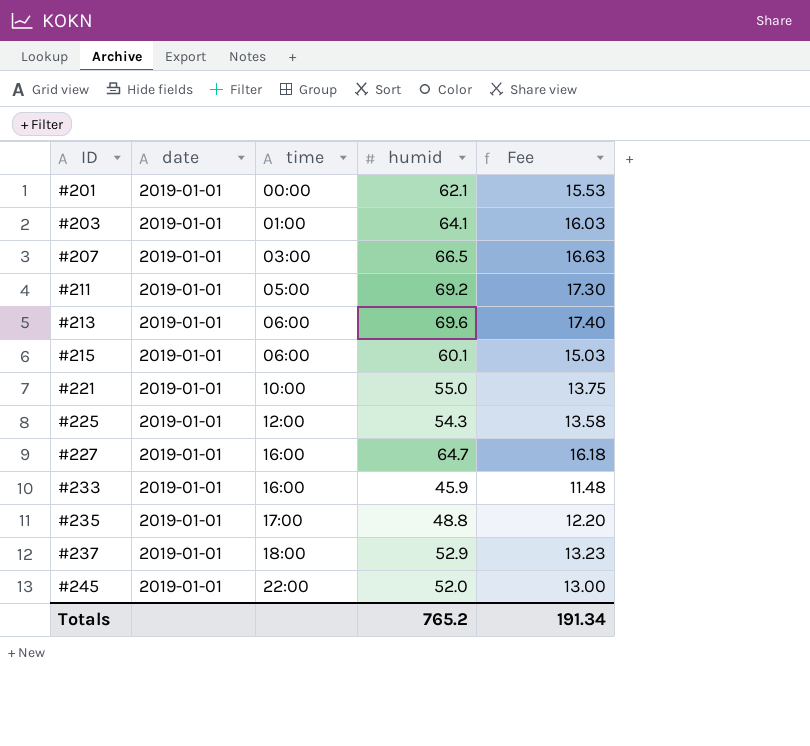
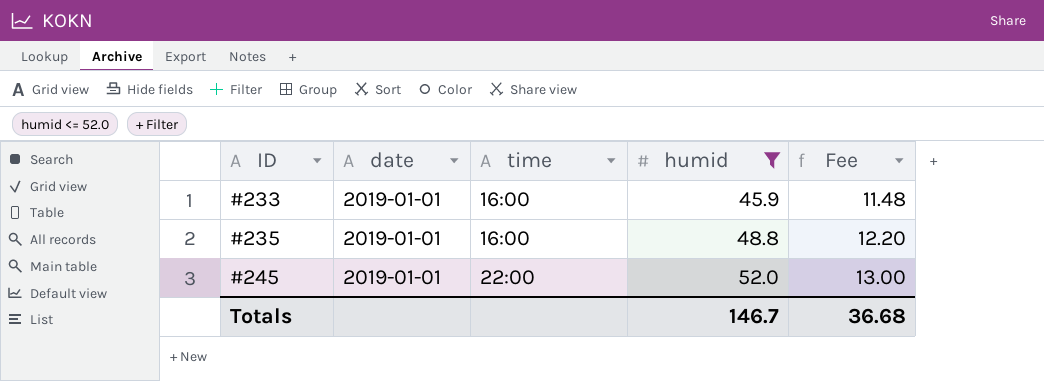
filter: none -> humid <= 52.0
#235 | time: 17:00 -> 16:00
Totals | humid: 765.2 -> 146.7
Totals | Fee: 191.34 -> 36.68

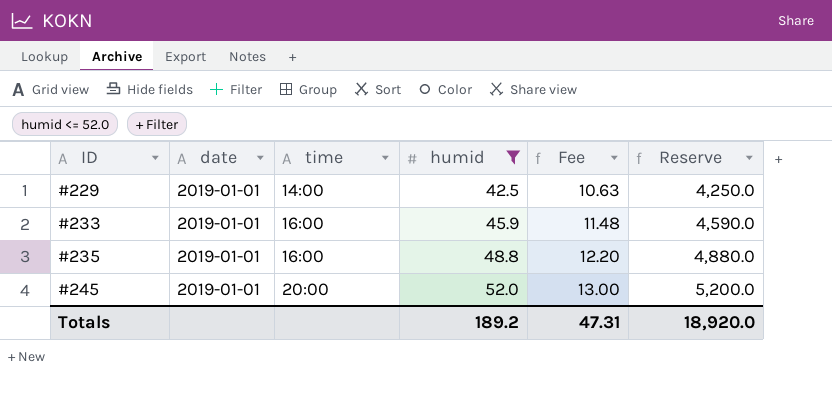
column Reserve | formula: none -> [humid] * 100
row #229: none -> 2019-01-01 | 14:00 | 42.5 | 10.63 | 4,250.0
#245 | time: 22:00 -> 20:00
Totals | humid: 146.7 -> 189.2
Totals | Fee: 36.68 -> 47.31

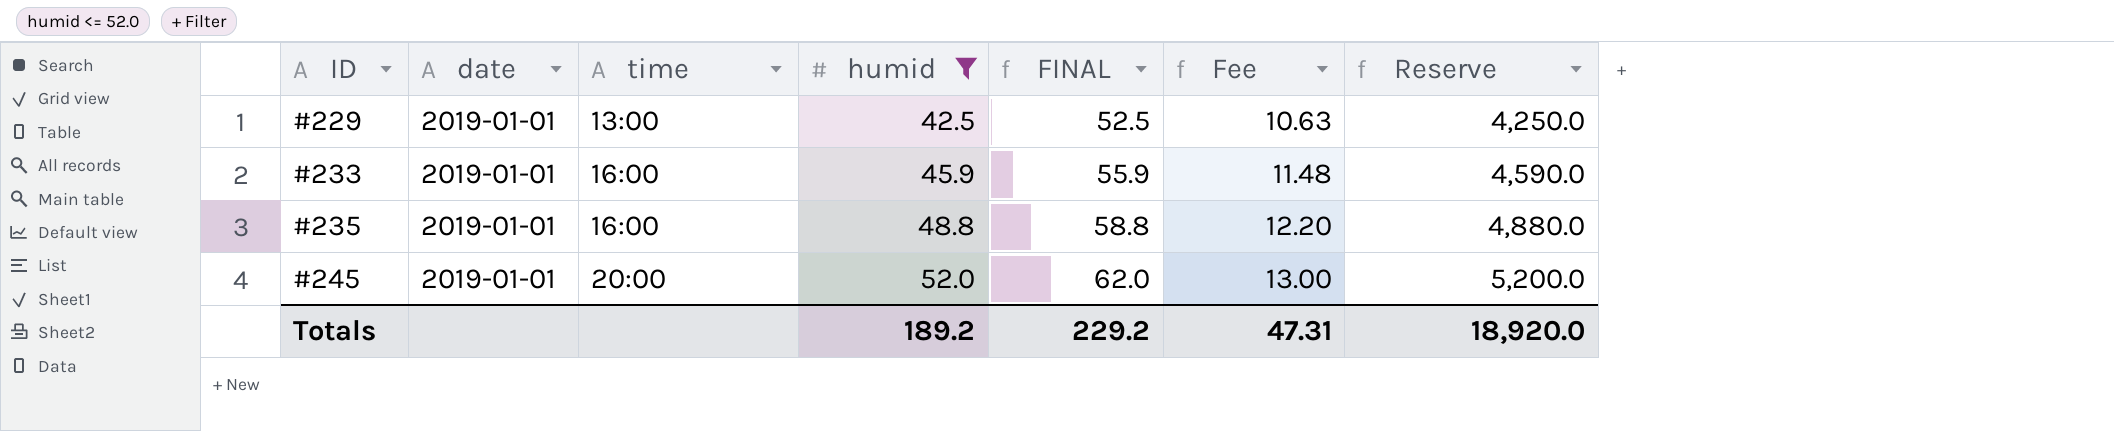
column FINAL | formula: none -> [humid] + 10
#229 | time: 14:00 -> 13:00

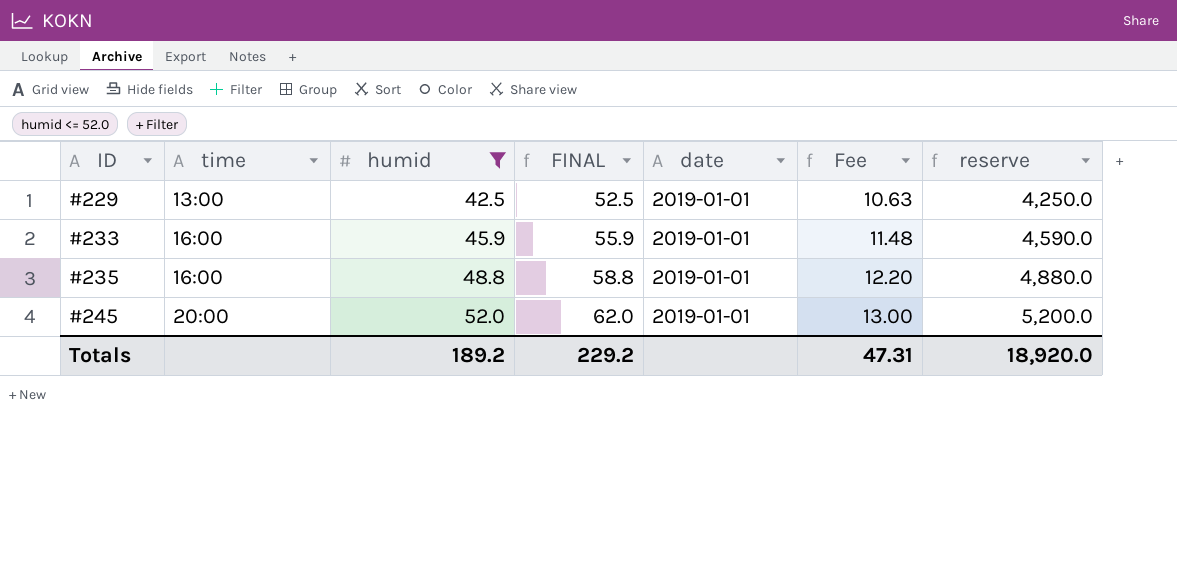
column date | position: 2 -> 5
column name: Reserve -> reserve

